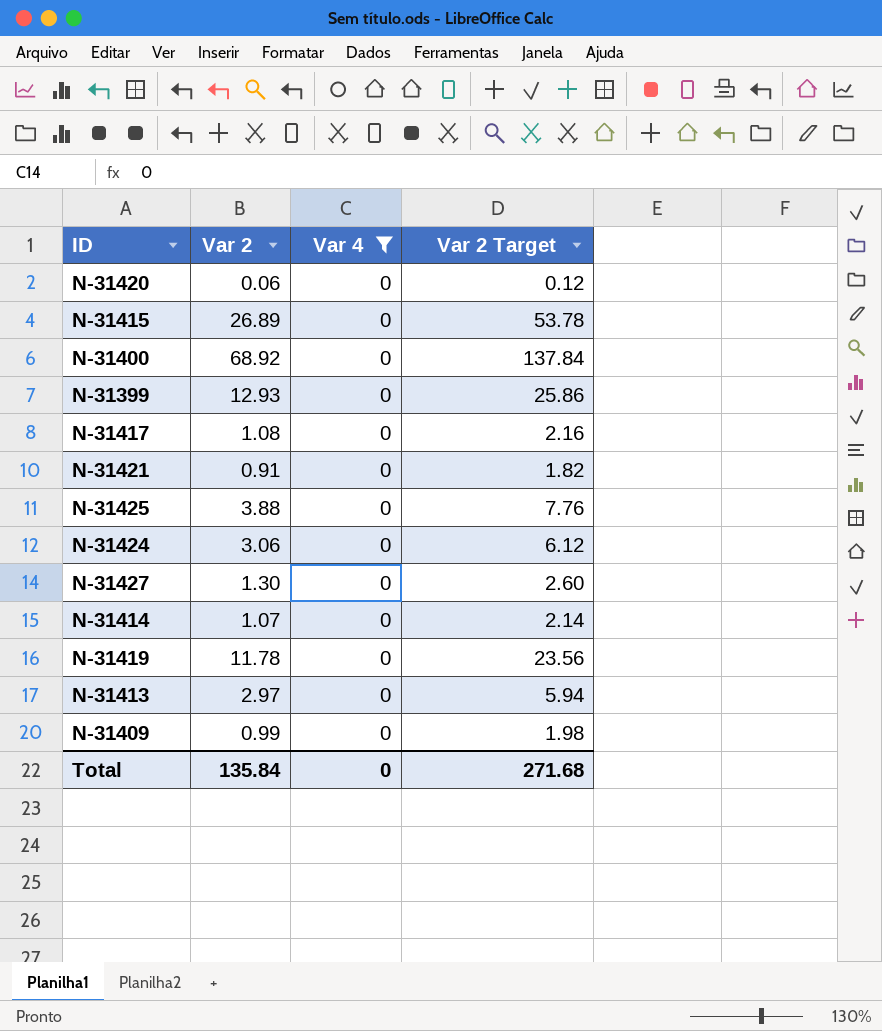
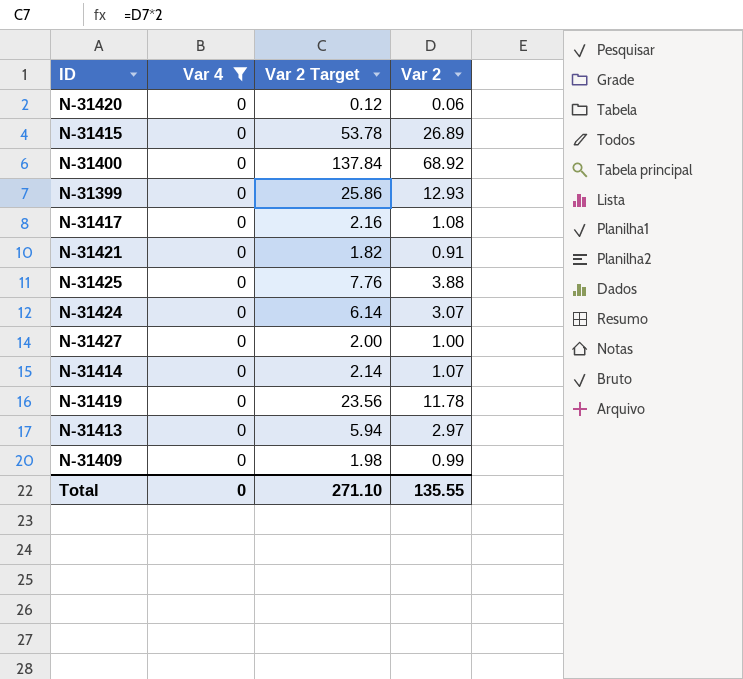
column Var 2 | position: 2 -> 4
N-31424 | Var 2 Target: 6.12 -> 6.14
N-31424 | Var 2: 3.06 -> 3.07
N-31427 | Var 2 Target: 2.60 -> 2.00
N-31427 | Var 2: 1.30 -> 1.00
Total | Var 2 Target: 271.68 -> 271.10
Total | Var 2: 135.84 -> 135.55

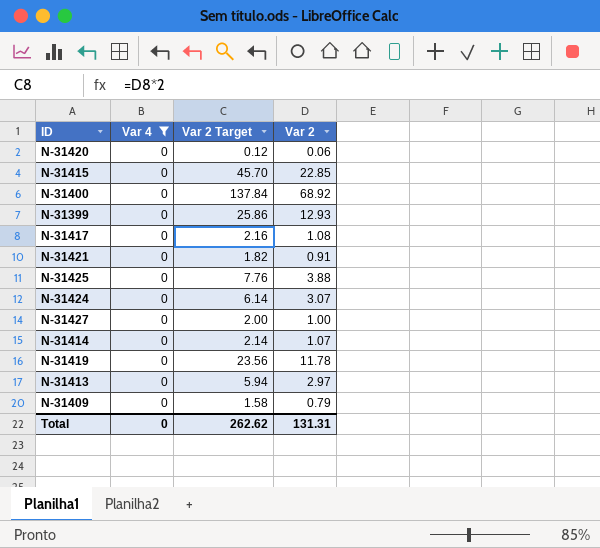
N-31415 | Var 2 Target: 53.78 -> 45.70
N-31415 | Var 2: 26.89 -> 22.85
N-31409 | Var 2 Target: 1.98 -> 1.58
N-31409 | Var 2: 0.99 -> 0.79
Total | Var 2 Target: 271.10 -> 262.62
Total | Var 2: 135.55 -> 131.31

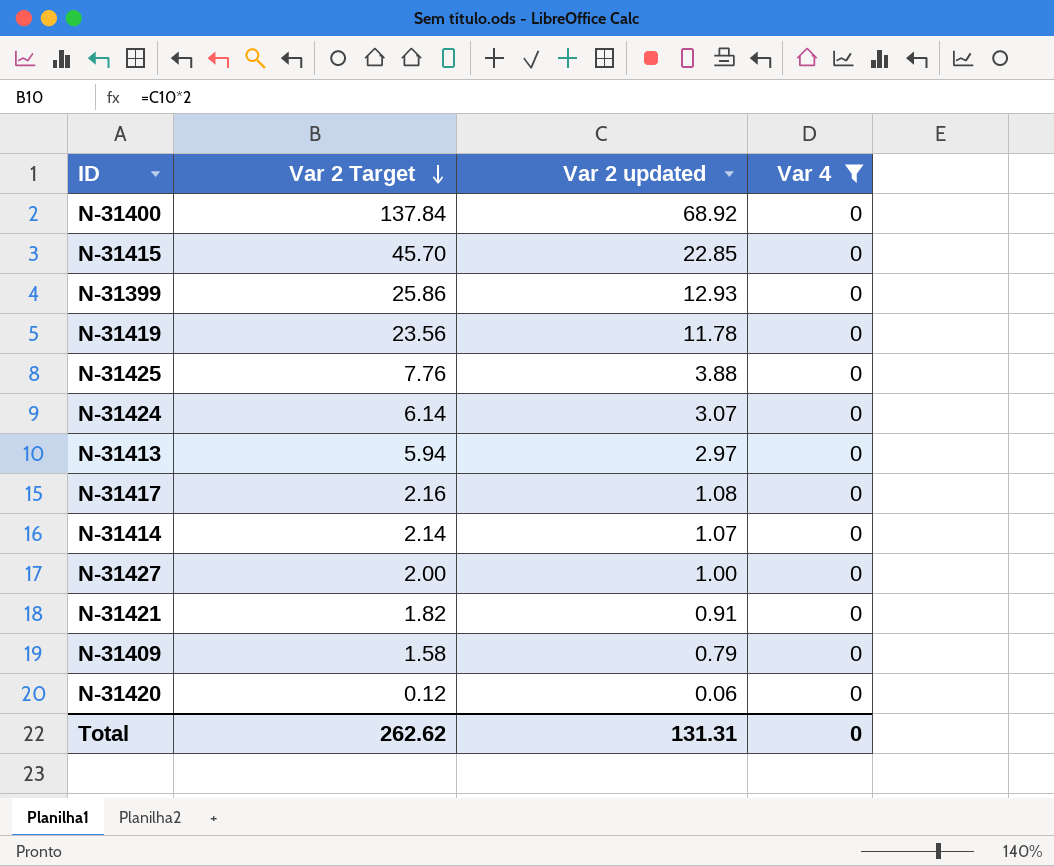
row order: none -> Var 2 Target descending
column name: Var 2 -> Var 2 updated
column Var 4 | position: 2 -> 4

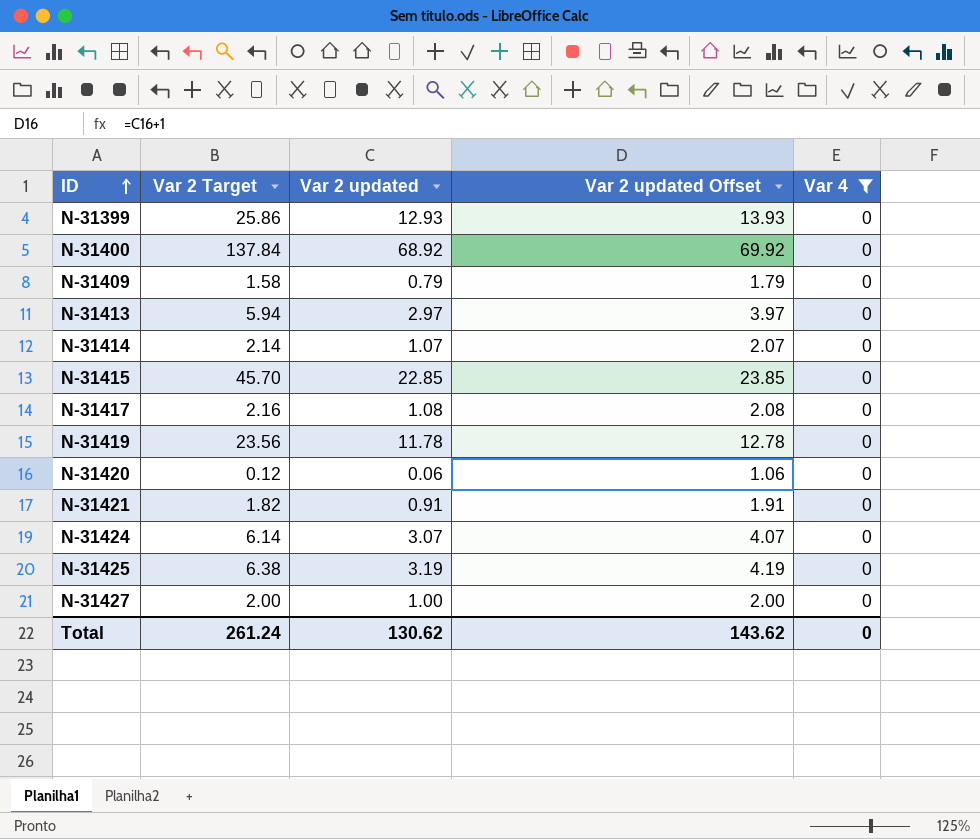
row order: Var 2 Target descending -> ID ascending
column Var 2 updated Offset | formula: none -> [Var 2 updated] + 1
N-31425 | Var 2 Target: 7.76 -> 6.38
N-31425 | Var 2 updated: 3.88 -> 3.19
Total | Var 2 Target: 262.62 -> 261.24
Total | Var 2 updated: 131.31 -> 130.62

